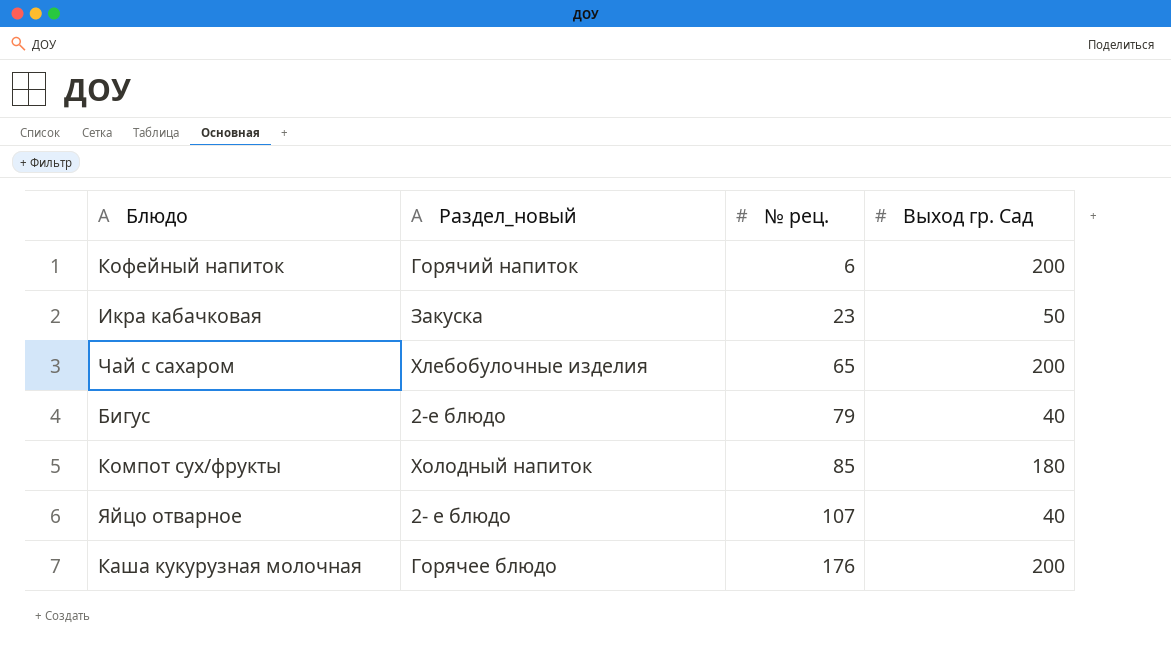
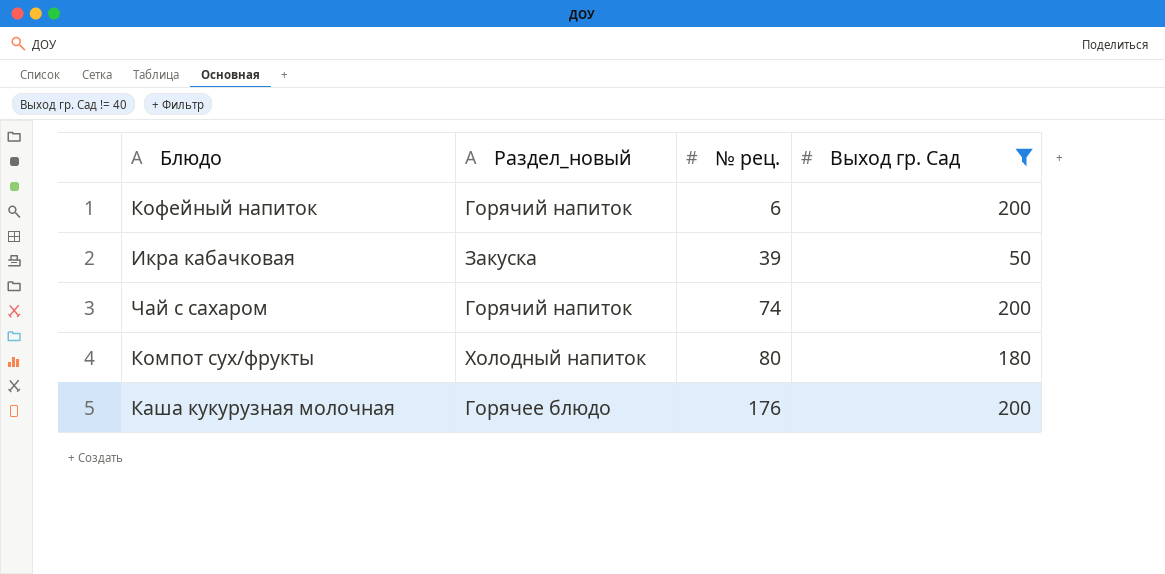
filter: none -> Выход гр. Сад != 40
Икра кабачковая | № рец.: 23 -> 39
Чай с сахаром | Раздел_новый: Хлебобулочные изделия -> Горячий напиток
Чай с сахаром | № рец.: 65 -> 74
Компот сух/фрукты | № рец.: 85 -> 80

